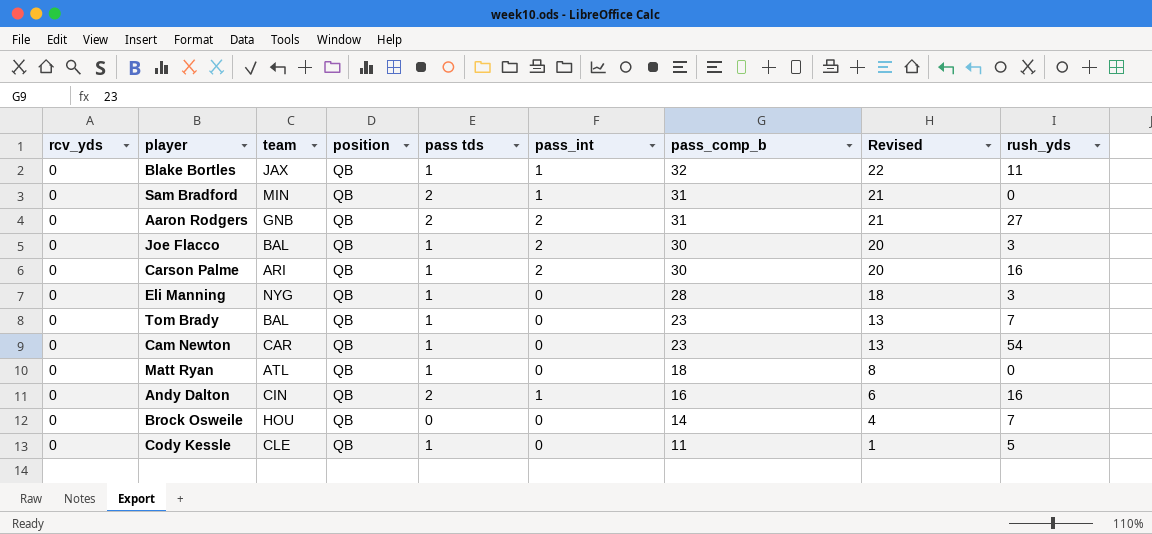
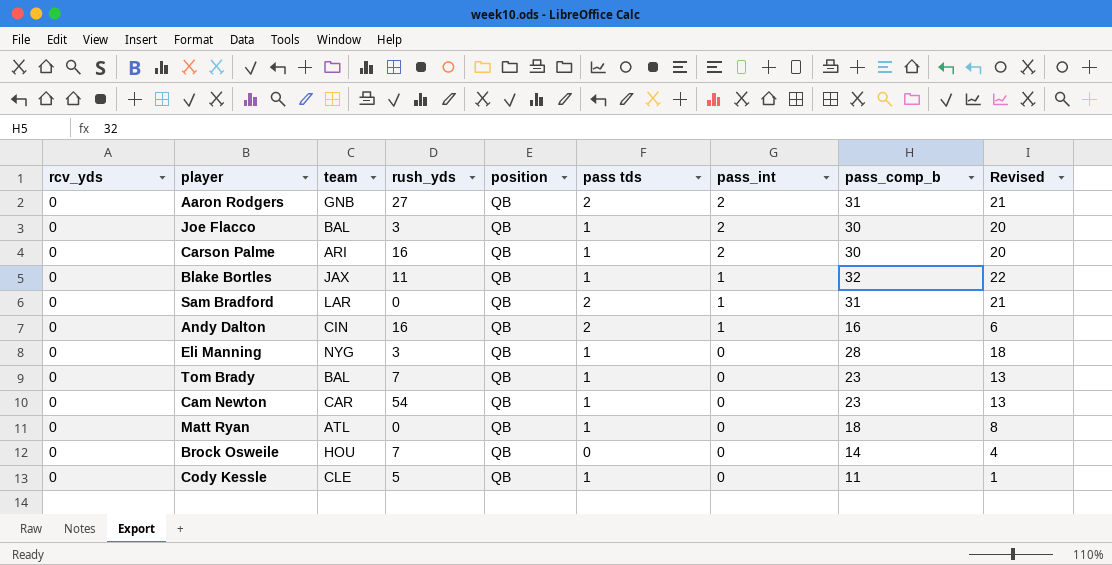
row order: pass_comp_b descending -> pass_int descending
column rush_yds | position: 9 -> 4
Sam Bradford | team: MIN -> LAR

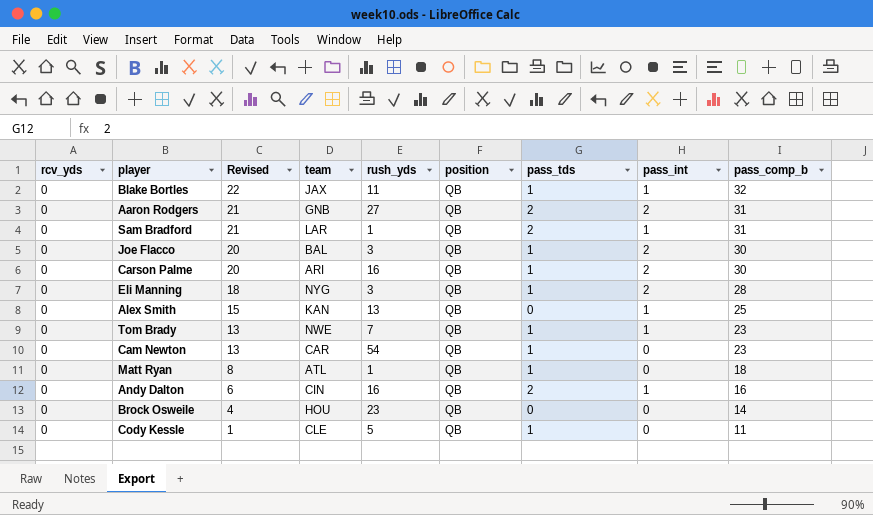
row order: pass_int descending -> Revised descending
column Revised | position: 9 -> 3
column name: pass tds -> pass_tds
Sam Bradford | rush_yds: 0 -> 1
Eli Manning | pass_int: 0 -> 2
row Alex Smith: none -> 0 | 15 | KAN | 13 | QB | 0 | 1 | 25
Tom Brady | team: BAL -> NWE
Tom Brady | pass_int: 0 -> 1
Matt Ryan | rush_yds: 0 -> 1
Brock Osweile | rush_yds: 7 -> 23

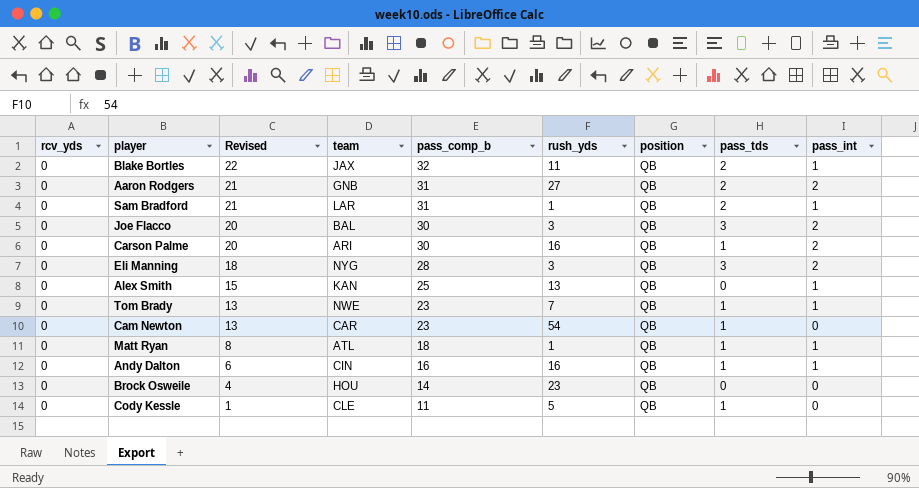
column pass_comp_b | position: 9 -> 5
Blake Bortles | pass_tds: 1 -> 2
Joe Flacco | pass_tds: 1 -> 3
Eli Manning | pass_tds: 1 -> 3
Matt Ryan | pass_int: 0 -> 1
Andy Dalton | pass_tds: 2 -> 1

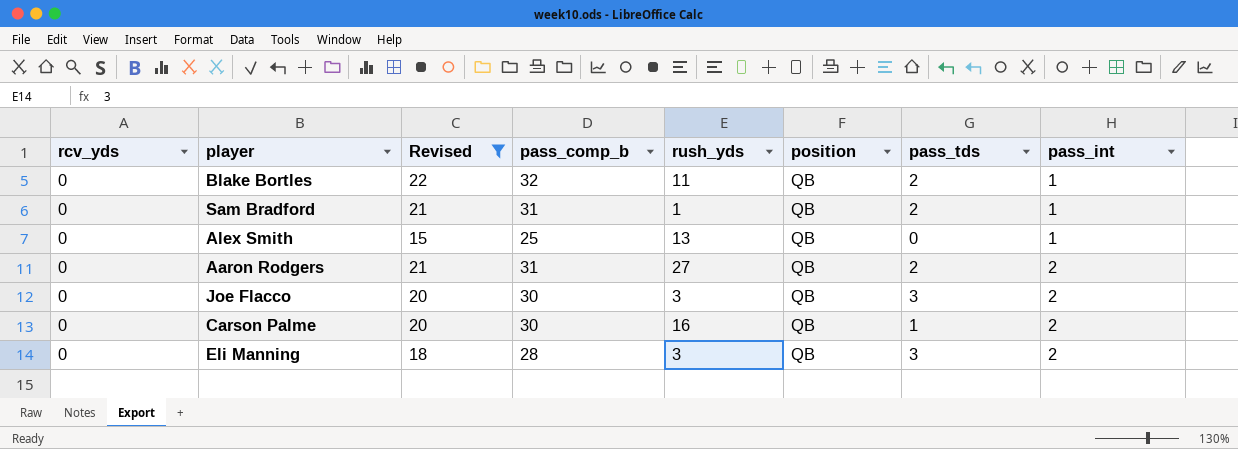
filter: none -> Revised >= 15
row order: Revised descending -> pass_int ascending
column team | position: 4 -> none

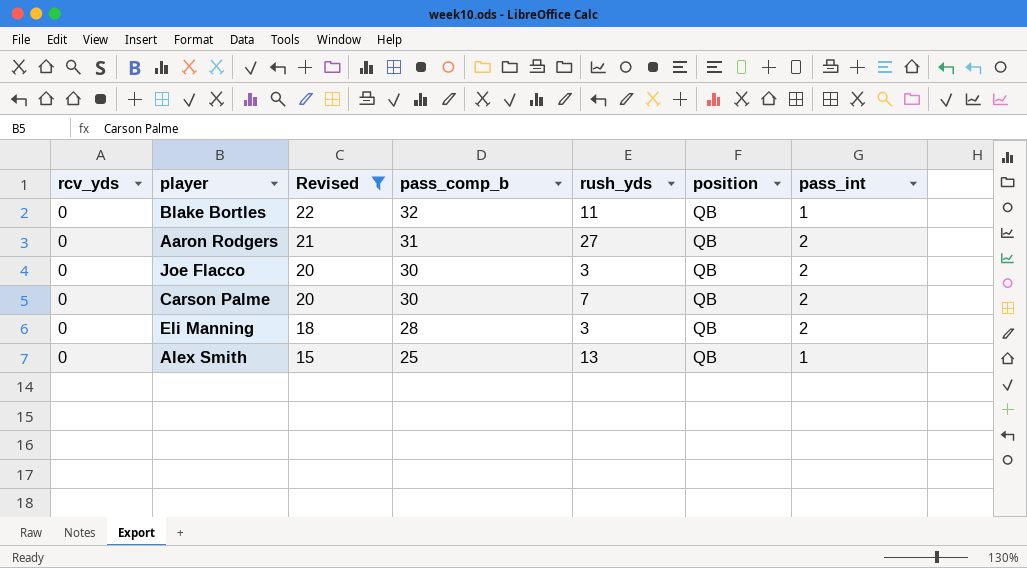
row order: pass_int ascending -> Revised descending
column pass_tds | position: 7 -> none
row Sam Bradford: 0 | 21 | 31 | 1 | QB | 2 | 1 -> none
Carson Palme | rush_yds: 16 -> 7

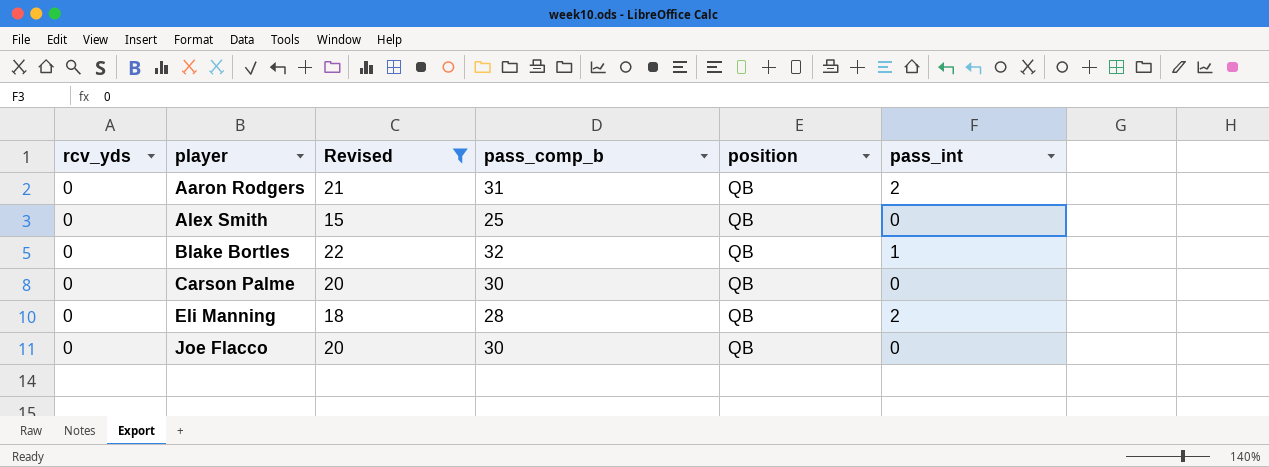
row order: Revised descending -> player ascending
column rush_yds | position: 5 -> none
Alex Smith | pass_int: 1 -> 0
Carson Palme | pass_int: 2 -> 0
Joe Flacco | pass_int: 2 -> 0

